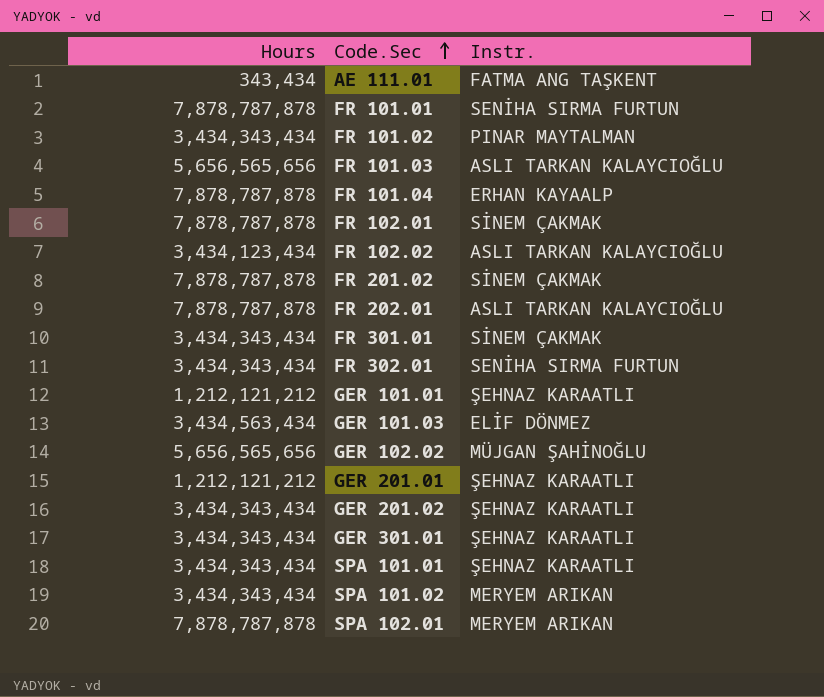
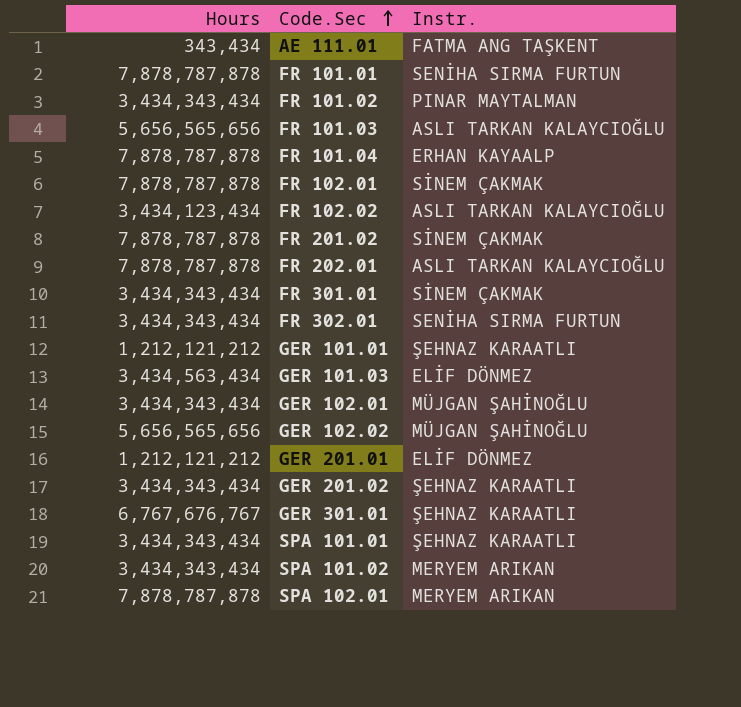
row GER 102.01: none -> 3,434,343,434 | MÜJGAN ŞAHİNOĞLU
GER 201.01 | Instr.: ŞEHNAZ KARAATLI -> ELİF DÖNMEZ
GER 301.01 | Hours: 3,434,343,434 -> 6,767,676,767

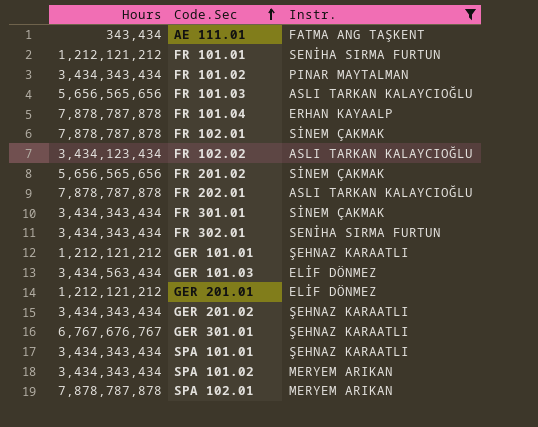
filter: none -> Instr. != MÜJGAN ŞAHİNOĞLU
FR 101.01 | Hours: 7,878,787,878 -> 1,212,121,212
FR 201.02 | Hours: 7,878,787,878 -> 5,656,565,656

